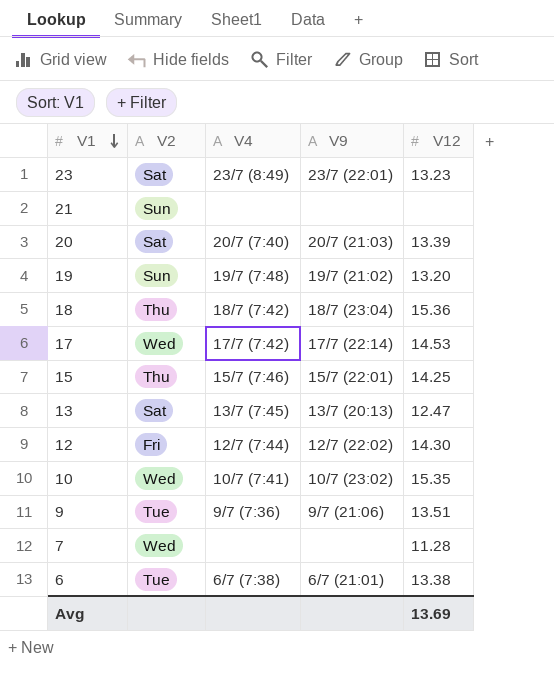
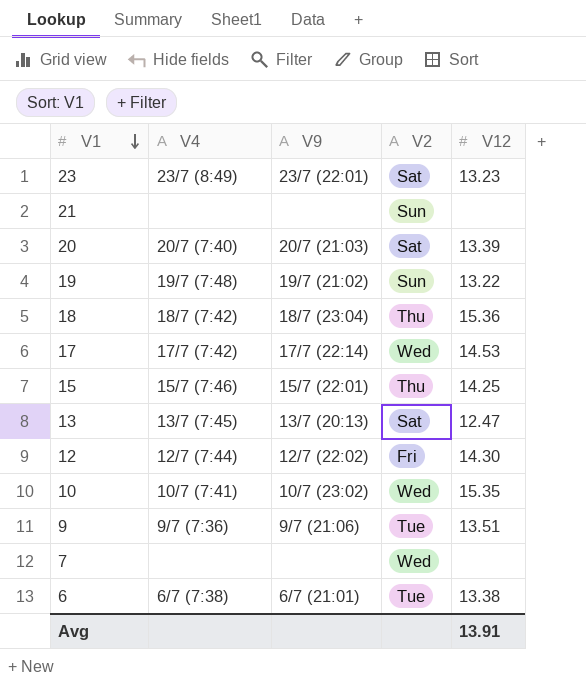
column V2 | position: 2 -> 4
19 | V12: 13.20 -> 13.22
7 | V12: 11.28 -> none
Avg | V12: 13.69 -> 13.91

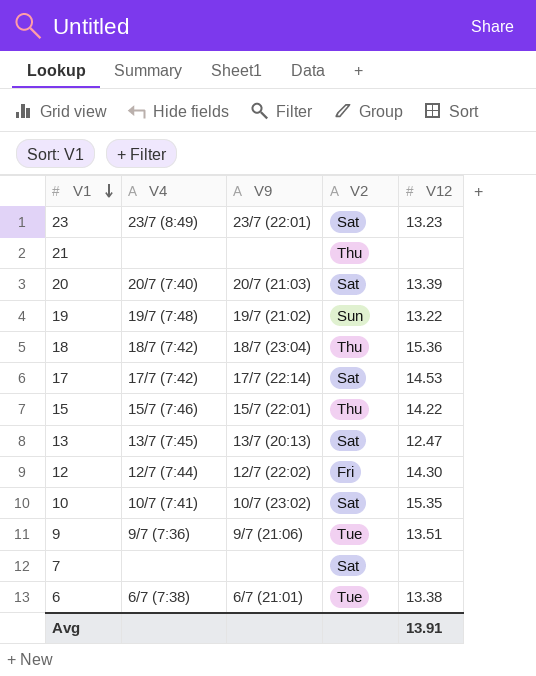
21 | V2: Sun -> Thu
17 | V2: Wed -> Sat
15 | V12: 14.25 -> 14.22
10 | V2: Wed -> Sat
7 | V2: Wed -> Sat

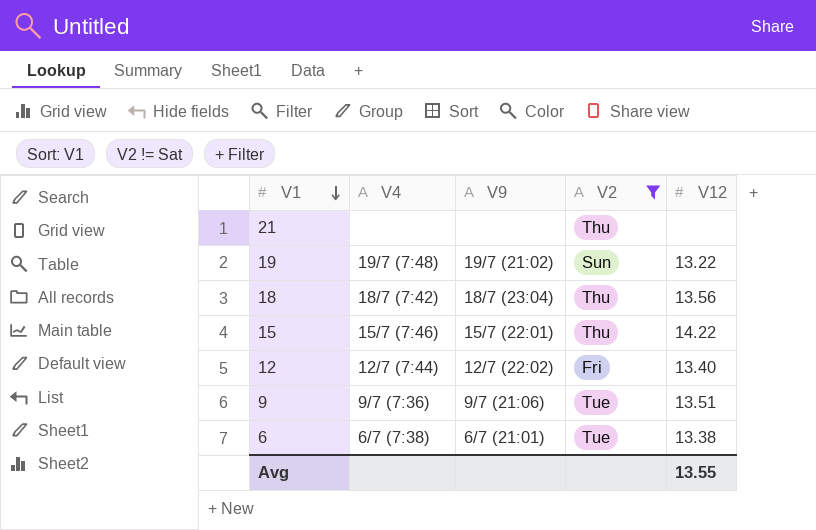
filter: none -> V2 != Sat
18 | V12: 15.36 -> 13.56
12 | V12: 14.30 -> 13.40
Avg | V12: 13.91 -> 13.55

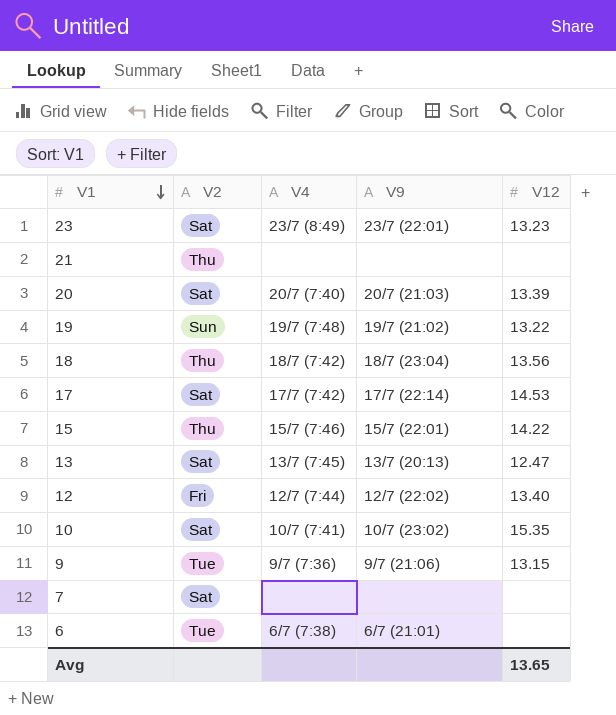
filter: V2 != Sat -> none
column V2 | position: 4 -> 2
9 | V12: 13.51 -> 13.15
6 | V12: 13.38 -> none
Avg | V12: 13.55 -> 13.65

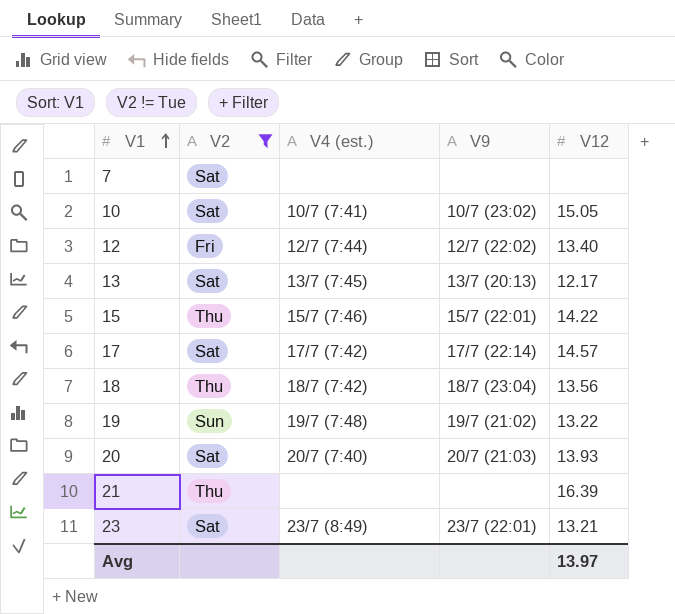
filter: none -> V2 != Tue
row order: V1 descending -> V1 ascending
column name: V4 -> V4 (est.)
10 | V12: 15.35 -> 15.05
13 | V12: 12.47 -> 12.17
17 | V12: 14.53 -> 14.57
20 | V12: 13.39 -> 13.93
21 | V12: none -> 16.39
23 | V12: 13.23 -> 13.21
Avg | V12: 13.65 -> 13.97

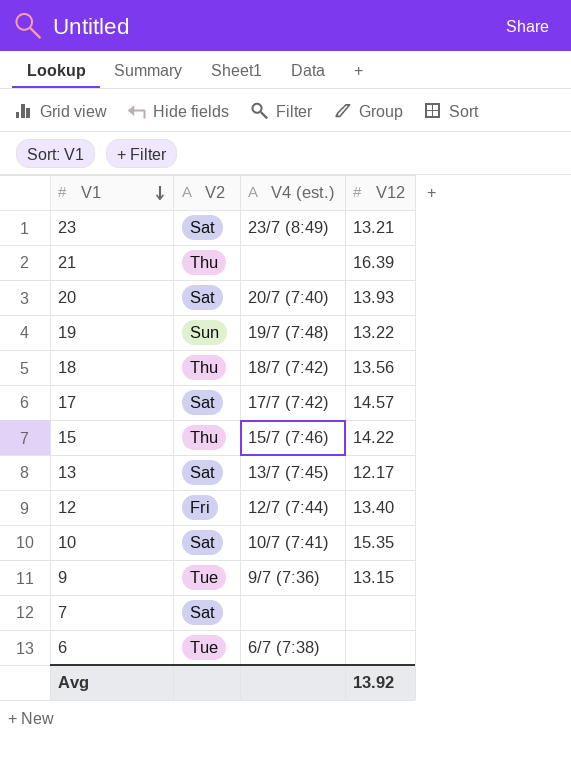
filter: V2 != Tue -> none
row order: V1 ascending -> V1 descending
column V9 | position: 4 -> none
10 | V12: 15.05 -> 15.35
Avg | V12: 13.97 -> 13.92

